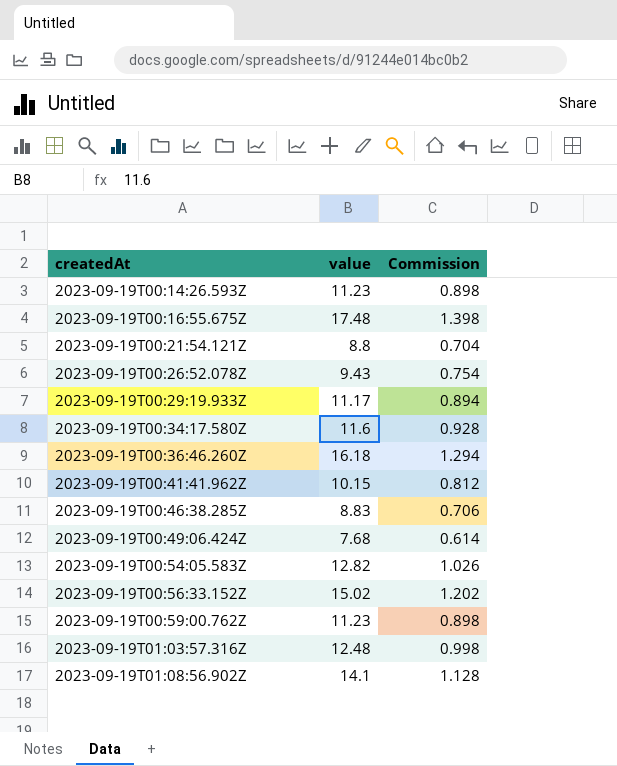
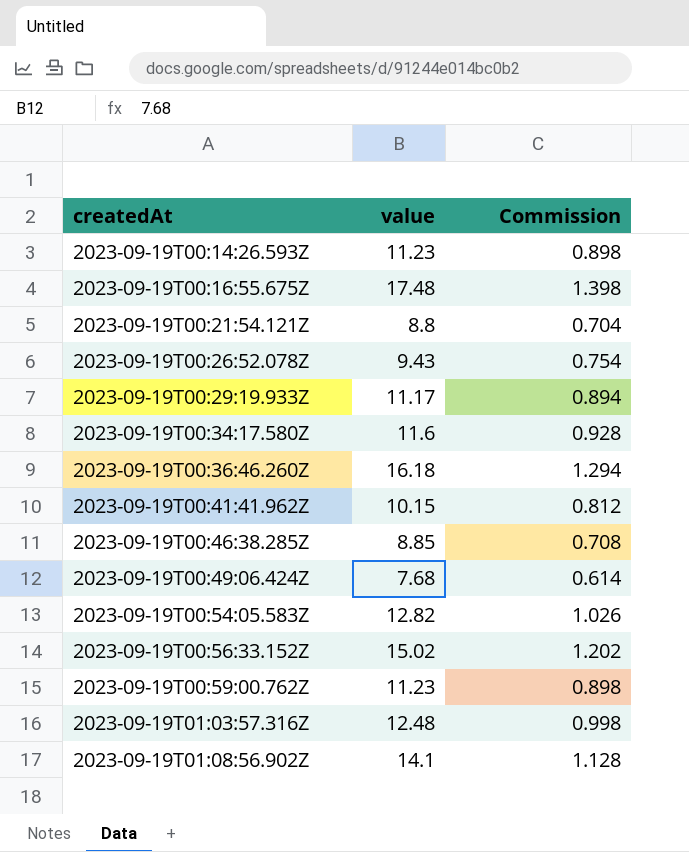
2023-09-19T00:46:38.285Z | value: 8.83 -> 8.85
2023-09-19T00:46:38.285Z | Commission: 0.706 -> 0.708

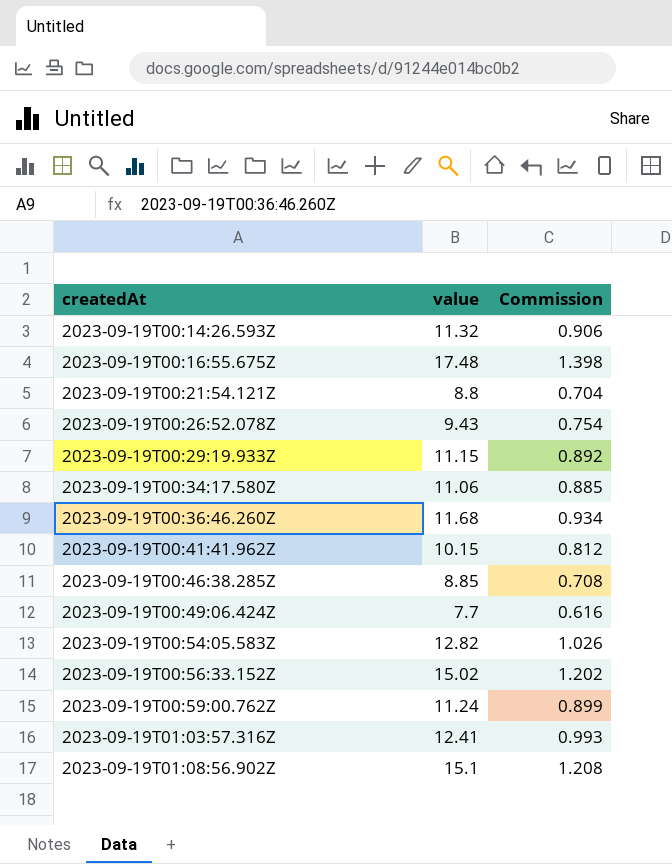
2023-09-19T00:14:26.593Z | value: 11.23 -> 11.32
2023-09-19T00:14:26.593Z | Commission: 0.898 -> 0.906
2023-09-19T00:29:19.933Z | value: 11.17 -> 11.15
2023-09-19T00:29:19.933Z | Commission: 0.894 -> 0.892
2023-09-19T00:34:17.580Z | value: 11.6 -> 11.06
2023-09-19T00:34:17.580Z | Commission: 0.928 -> 0.885
2023-09-19T00:36:46.260Z | value: 16.18 -> 11.68
2023-09-19T00:36:46.260Z | Commission: 1.294 -> 0.934
2023-09-19T00:49:06.424Z | value: 7.68 -> 7.7
2023-09-19T00:49:06.424Z | Commission: 0.614 -> 0.616
2023-09-19T00:59:00.762Z | value: 11.23 -> 11.24
2023-09-19T00:59:00.762Z | Commission: 0.898 -> 0.899
2023-09-19T01:03:57.316Z | value: 12.48 -> 12.41
2023-09-19T01:03:57.316Z | Commission: 0.998 -> 0.993
2023-09-19T01:08:56.902Z | value: 14.1 -> 15.1
2023-09-19T01:08:56.902Z | Commission: 1.128 -> 1.208

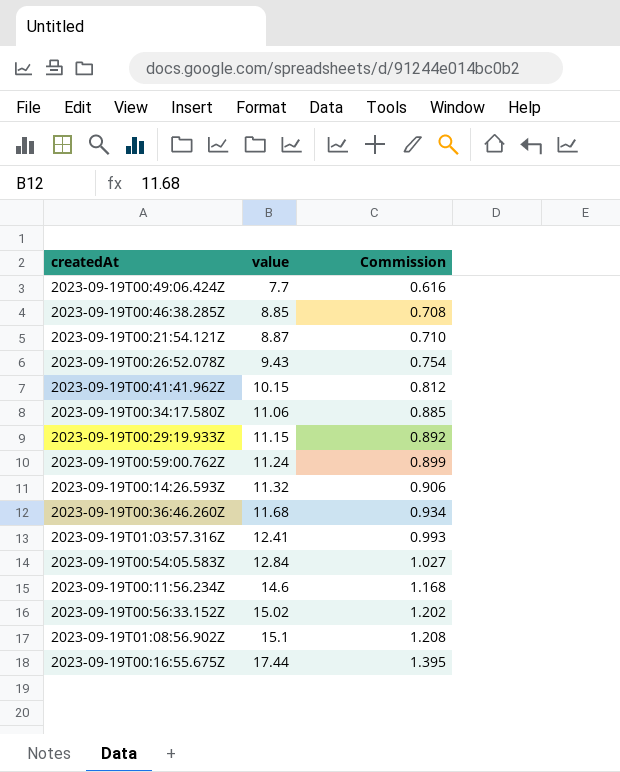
row order: createdAt ascending -> value ascending
2023-09-19T00:21:54.121Z | value: 8.8 -> 8.87
2023-09-19T00:21:54.121Z | Commission: 0.704 -> 0.710
2023-09-19T00:54:05.583Z | value: 12.82 -> 12.84
2023-09-19T00:54:05.583Z | Commission: 1.026 -> 1.027
row 2023-09-19T00:11:56.234Z: none -> 14.6 | 1.168
2023-09-19T00:16:55.675Z | value: 17.48 -> 17.44
2023-09-19T00:16:55.675Z | Commission: 1.398 -> 1.395

